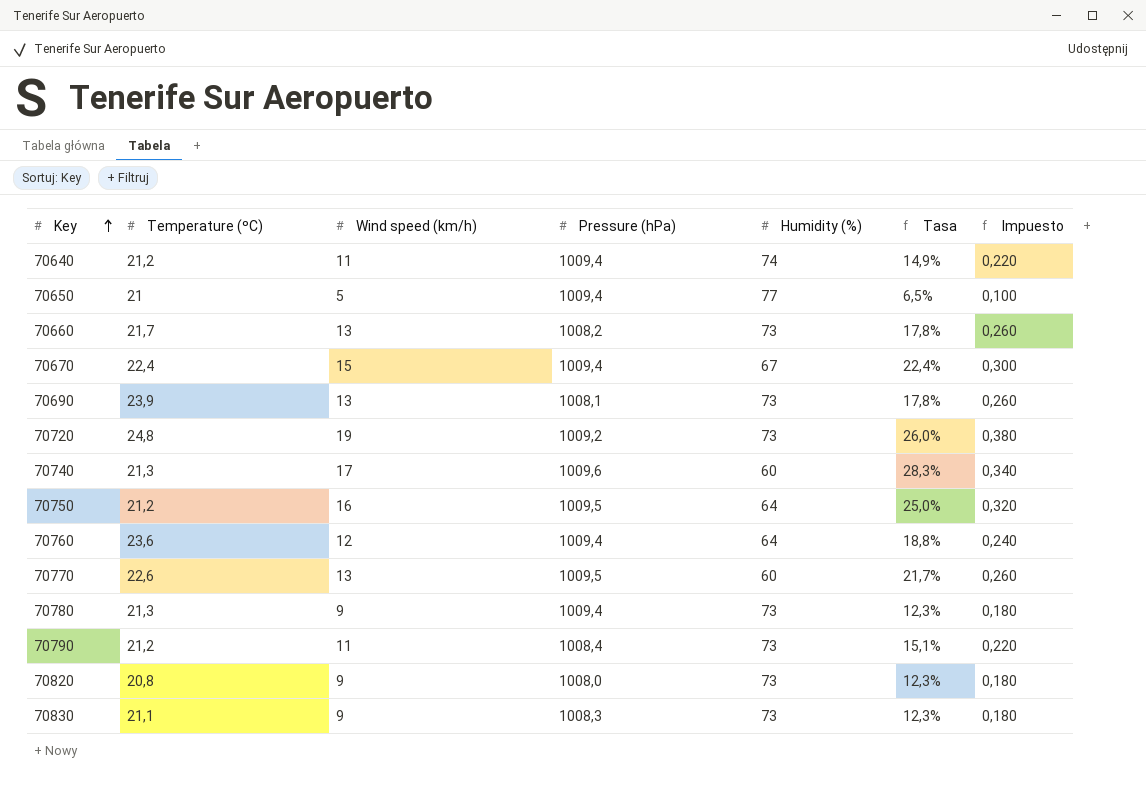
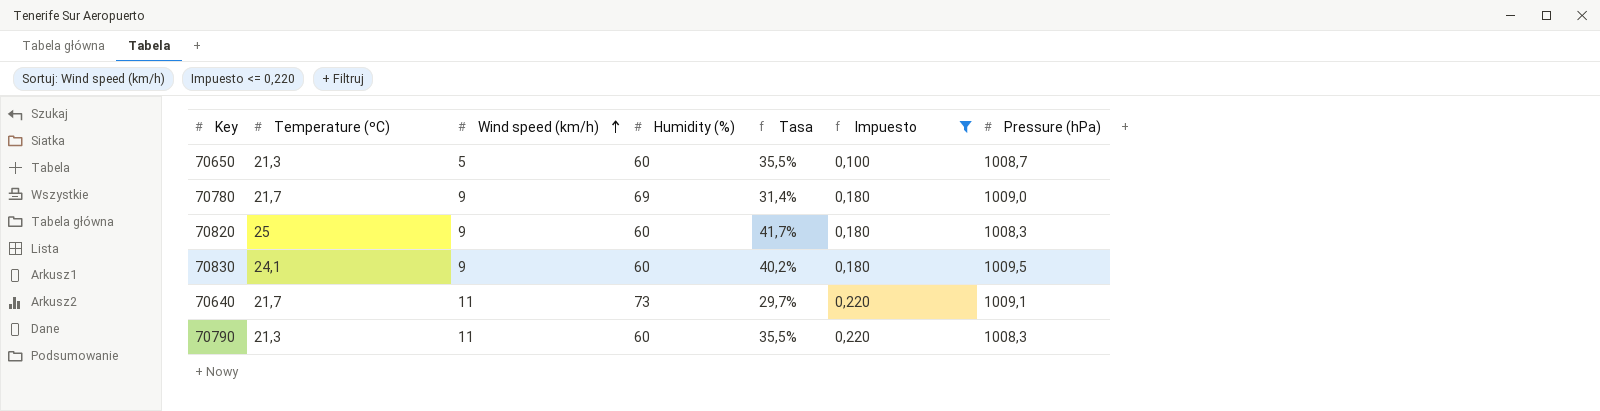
filter: none -> Impuesto <= 0,220
row order: Key ascending -> Wind speed (km/h) ascending
column Tasa | formula: [Wind speed (km/h)] / [Humidity (%)] -> [Temperature (ºC)] / [Humidity (%)]
column Pressure (hPa) | position: 4 -> 7
70650 | Temperature (ºC): 21 -> 21,3
70650 | Humidity (%): 77 -> 60
70650 | Pressure (hPa): 1009,4 -> 1008,7
70780 | Temperature (ºC): 21,3 -> 21,7
70780 | Humidity (%): 73 -> 69
70780 | Pressure (hPa): 1009,4 -> 1009,0
70820 | Temperature (ºC): 20,8 -> 25
70820 | Humidity (%): 73 -> 60
70820 | Pressure (hPa): 1008,0 -> 1008,3
70830 | Temperature (ºC): 21,1 -> 24,1
70830 | Humidity (%): 73 -> 60
70830 | Pressure (hPa): 1008,3 -> 1009,5
70640 | Temperature (ºC): 21,2 -> 21,7
70640 | Humidity (%): 74 -> 73
70640 | Pressure (hPa): 1009,4 -> 1009,1
70790 | Temperature (ºC): 21,2 -> 21,3
70790 | Humidity (%): 73 -> 60
70790 | Pressure (hPa): 1008,4 -> 1008,3

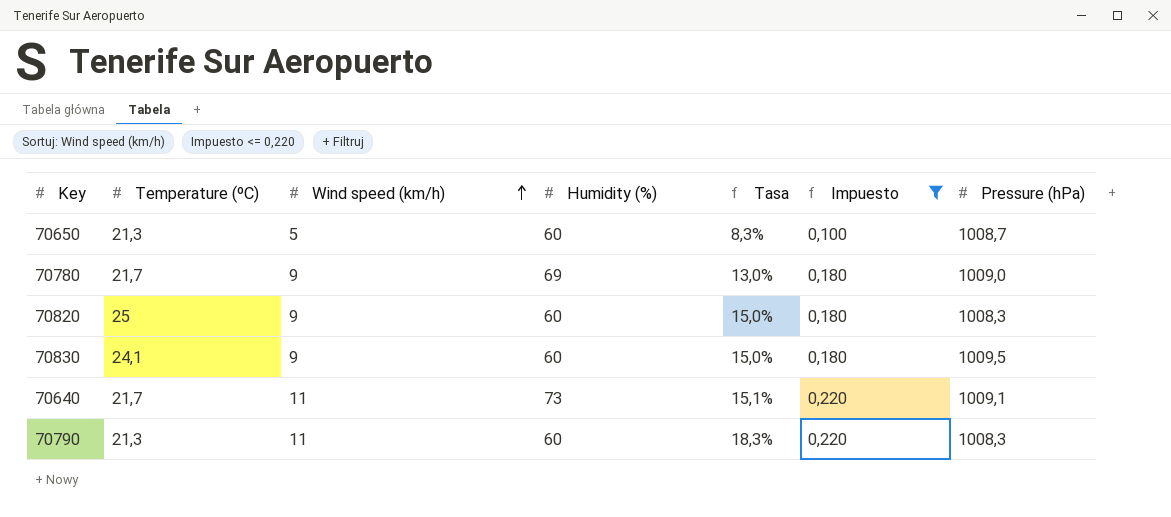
column Tasa | formula: [Temperature (ºC)] / [Humidity (%)] -> [Wind speed (km/h)] / [Humidity (%)]

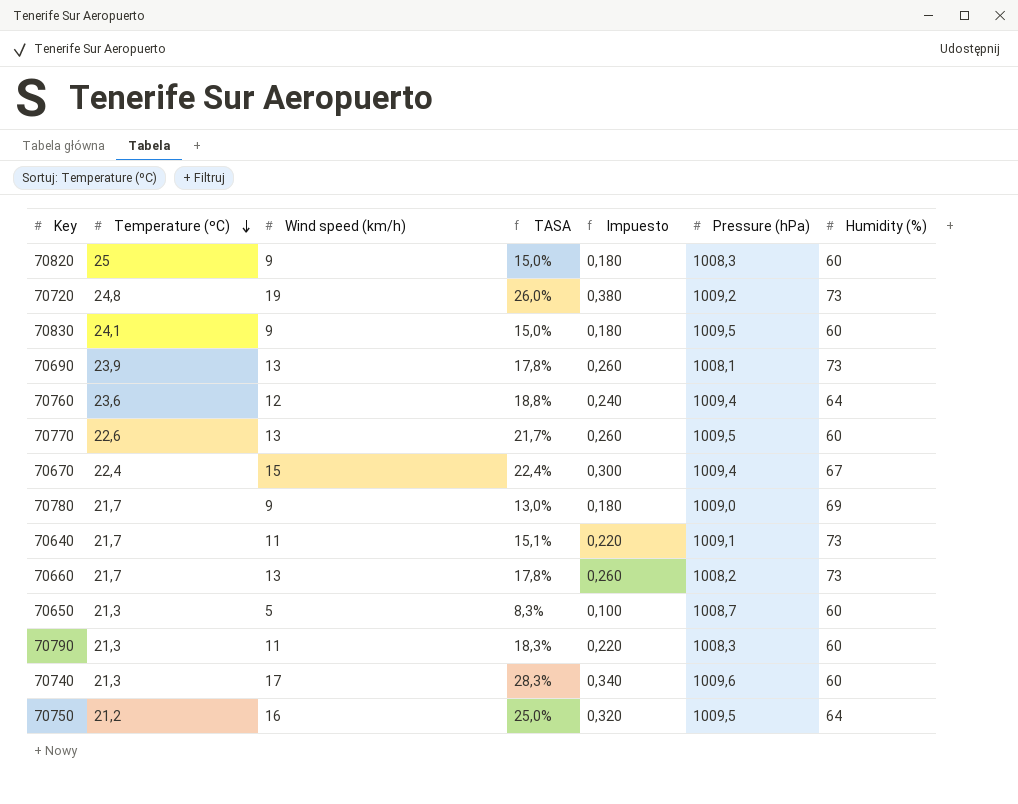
filter: Impuesto <= 0,220 -> none
row order: Wind speed (km/h) ascending -> Temperature (ºC) descending
column name: Tasa -> TASA
column Humidity (%) | position: 4 -> 7

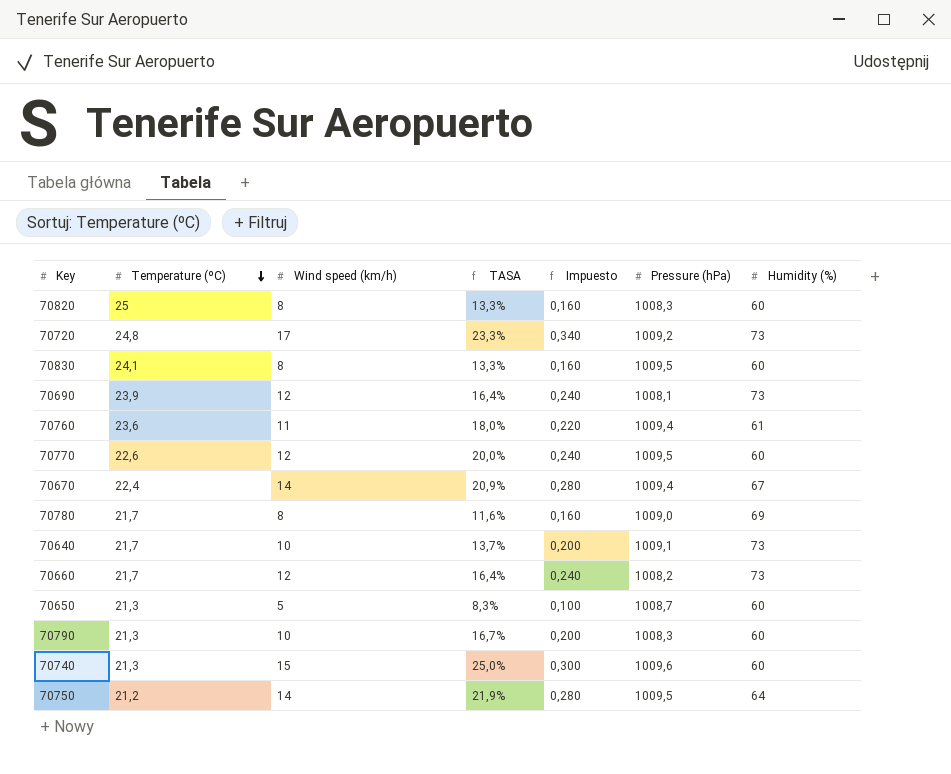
70820 | Wind speed (km/h): 9 -> 8
70820 | TASA: 15,0% -> 13,3%
70820 | Impuesto: 0,180 -> 0,160
70720 | Wind speed (km/h): 19 -> 17
70720 | TASA: 26,0% -> 23,3%
70720 | Impuesto: 0,380 -> 0,340
70830 | Wind speed (km/h): 9 -> 8
70830 | TASA: 15,0% -> 13,3%
70830 | Impuesto: 0,180 -> 0,160
70690 | Wind speed (km/h): 13 -> 12
70690 | TASA: 17,8% -> 16,4%
70690 | Impuesto: 0,260 -> 0,240
70760 | Wind speed (km/h): 12 -> 11
70760 | TASA: 18,8% -> 18,0%
70760 | Impuesto: 0,240 -> 0,220
70760 | Humidity (%): 64 -> 61
70770 | Wind speed (km/h): 13 -> 12
70770 | TASA: 21,7% -> 20,0%
70770 | Impuesto: 0,260 -> 0,240
70670 | Wind speed (km/h): 15 -> 14
70670 | TASA: 22,4% -> 20,9%
70670 | Impuesto: 0,300 -> 0,280
70780 | Wind speed (km/h): 9 -> 8
70780 | TASA: 13,0% -> 11,6%
70780 | Impuesto: 0,180 -> 0,160
70640 | Wind speed (km/h): 11 -> 10
70640 | TASA: 15,1% -> 13,7%
70640 | Impuesto: 0,220 -> 0,200
70660 | Wind speed (km/h): 13 -> 12
70660 | TASA: 17,8% -> 16,4%
70660 | Impuesto: 0,260 -> 0,240
70790 | Wind speed (km/h): 11 -> 10
70790 | TASA: 18,3% -> 16,7%
70790 | Impuesto: 0,220 -> 0,200
70740 | Wind speed (km/h): 17 -> 15
70740 | TASA: 28,3% -> 25,0%
70740 | Impuesto: 0,340 -> 0,300
70750 | Wind speed (km/h): 16 -> 14
70750 | TASA: 25,0% -> 21,9%
70750 | Impuesto: 0,320 -> 0,280

